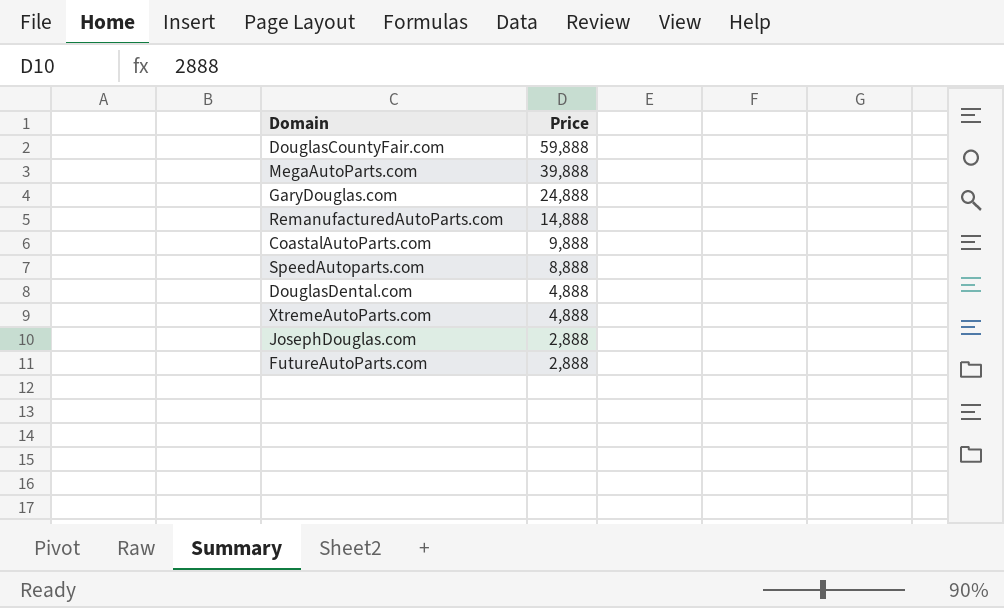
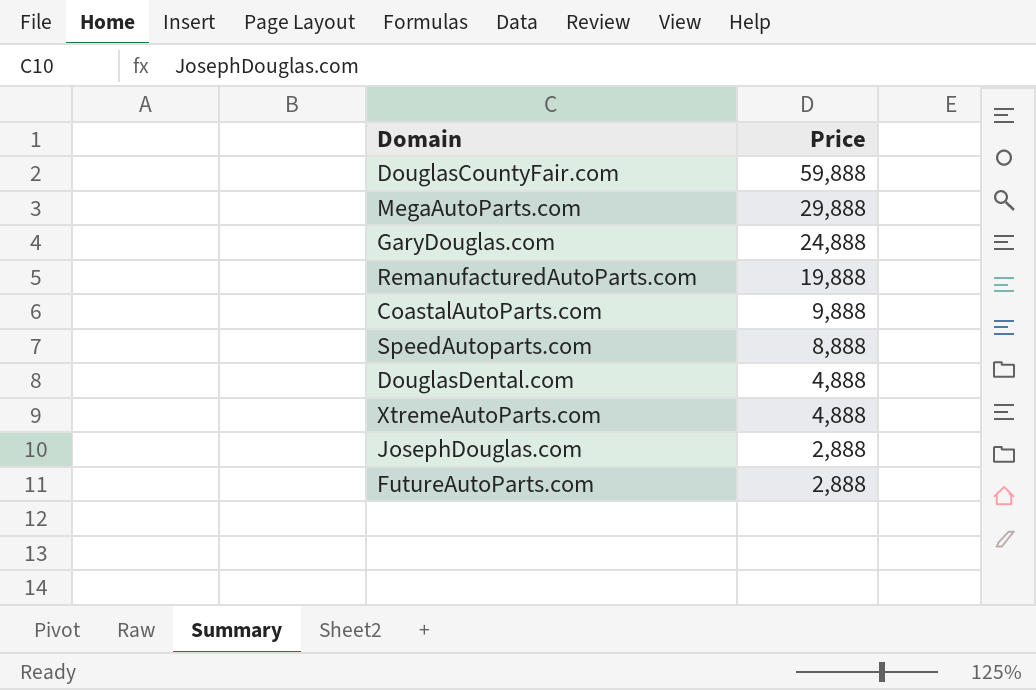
MegaAutoParts.com | Price: 39,888 -> 29,888
RemanufacturedAutoParts.com | Price: 14,888 -> 19,888

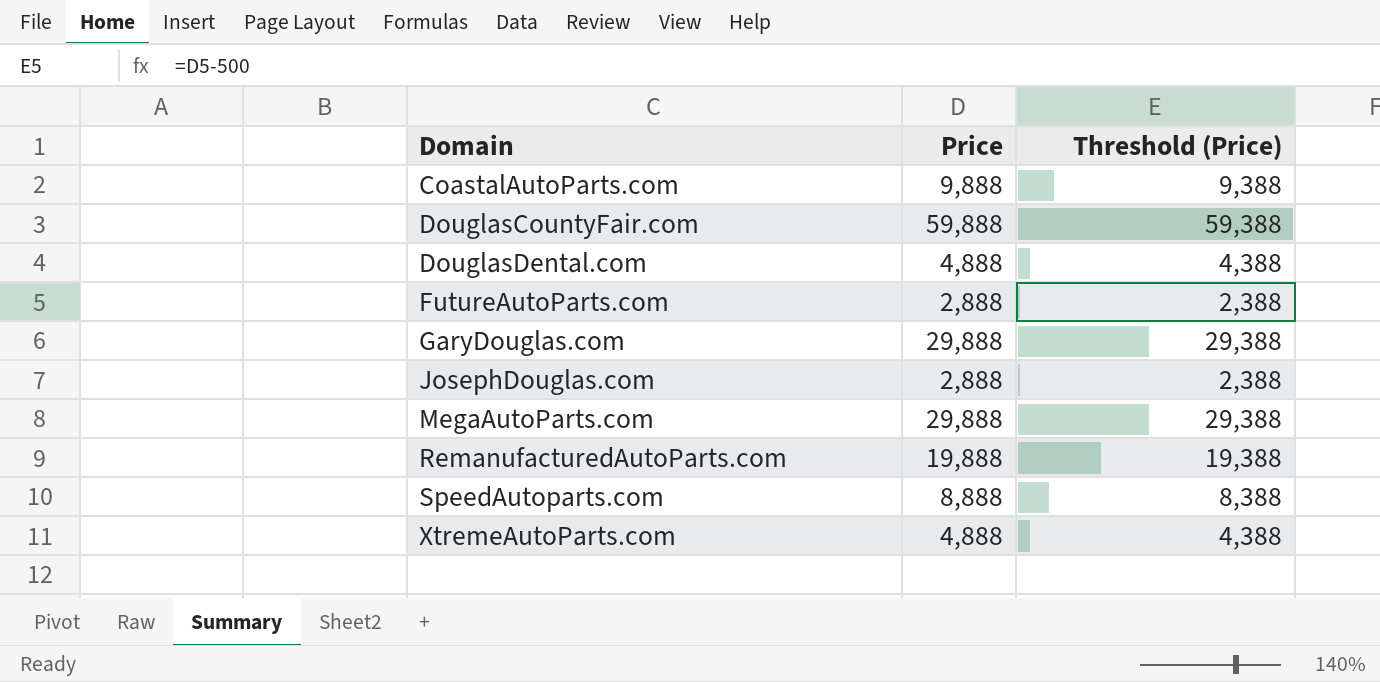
row order: Price descending -> Domain ascending
column Threshold (Price) | formula: none -> [Price] - 500
GaryDouglas.com | Price: 24,888 -> 29,888

